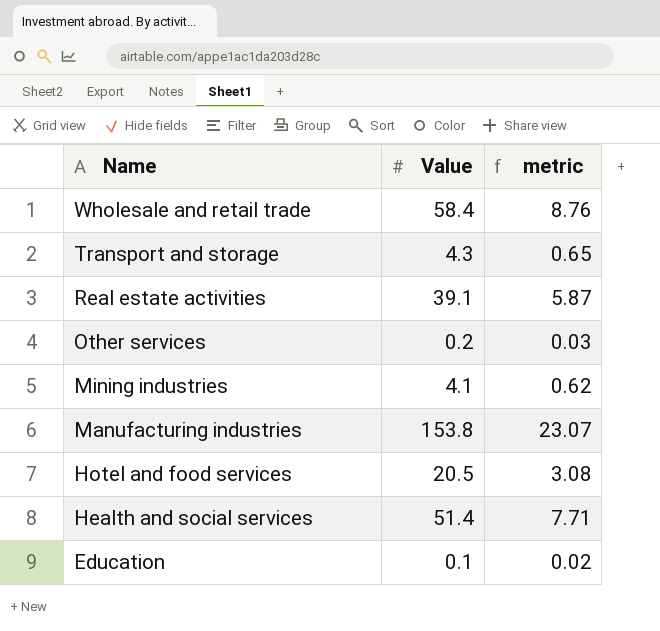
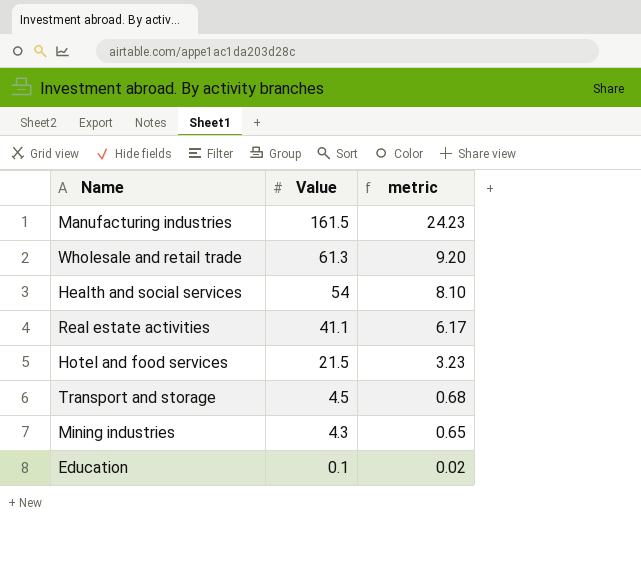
row order: Name descending -> Value descending
row Other services: 0.2 | 0.03 -> none
Manufacturing industries | Value: 153.8 -> 161.5
Manufacturing industries | metric: 23.07 -> 24.23
Wholesale and retail trade | Value: 58.4 -> 61.3
Wholesale and retail trade | metric: 8.76 -> 9.20
Health and social services | Value: 51.4 -> 54
Health and social services | metric: 7.71 -> 8.10
Real estate activities | Value: 39.1 -> 41.1
Real estate activities | metric: 5.87 -> 6.17
Hotel and food services | Value: 20.5 -> 21.5
Hotel and food services | metric: 3.08 -> 3.23
Transport and storage | Value: 4.3 -> 4.5
Transport and storage | metric: 0.65 -> 0.68
Mining industries | Value: 4.1 -> 4.3
Mining industries | metric: 0.62 -> 0.65

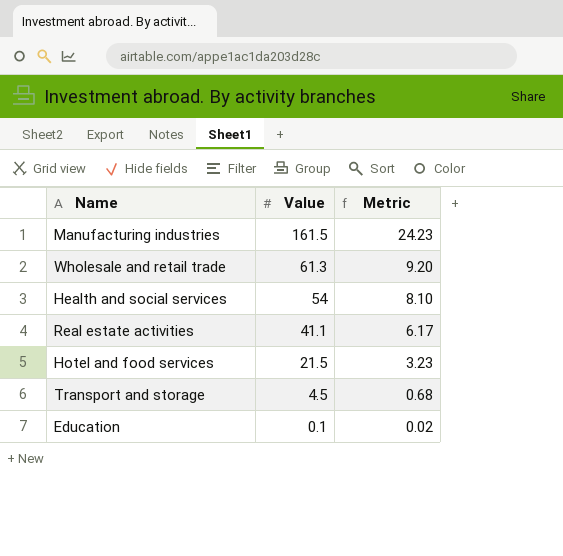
column name: metric -> Metric
row Mining industries: 4.3 | 0.65 -> none

